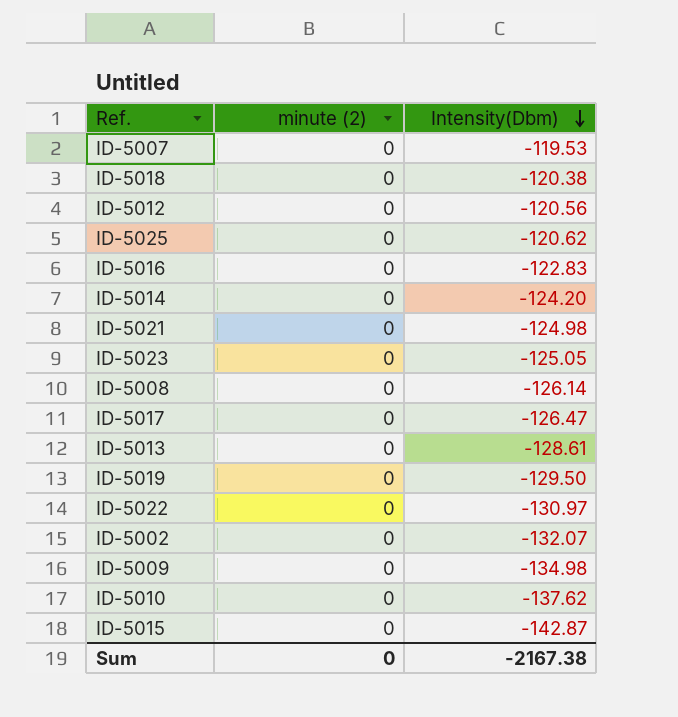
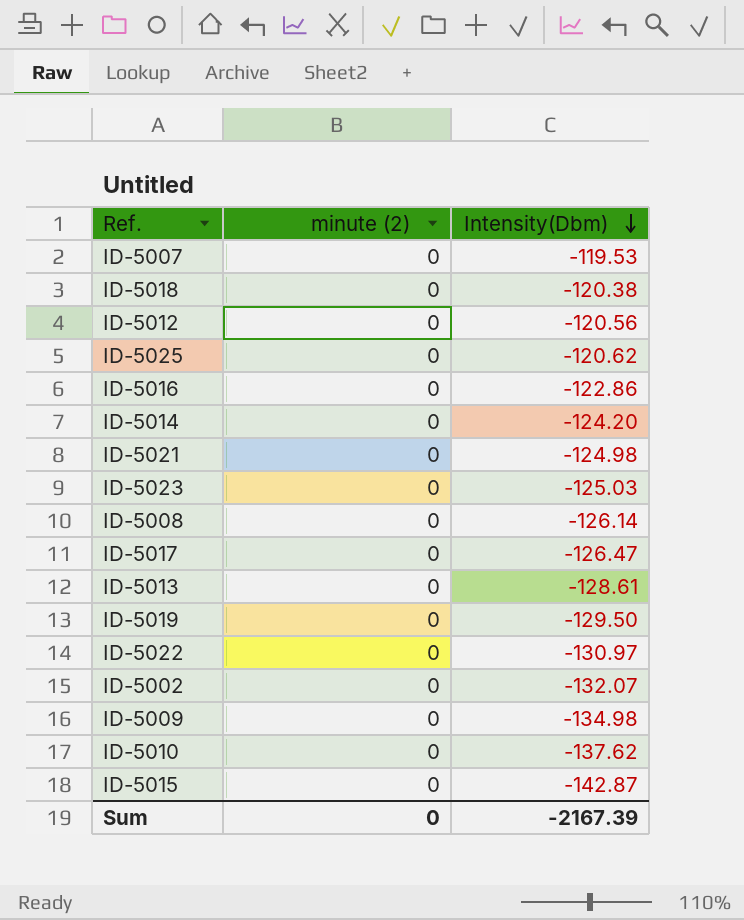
ID-5016 | Intensity(Dbm): -122.83 -> -122.86
ID-5023 | Intensity(Dbm): -125.05 -> -125.03
Sum | Intensity(Dbm): -2167.38 -> -2167.39

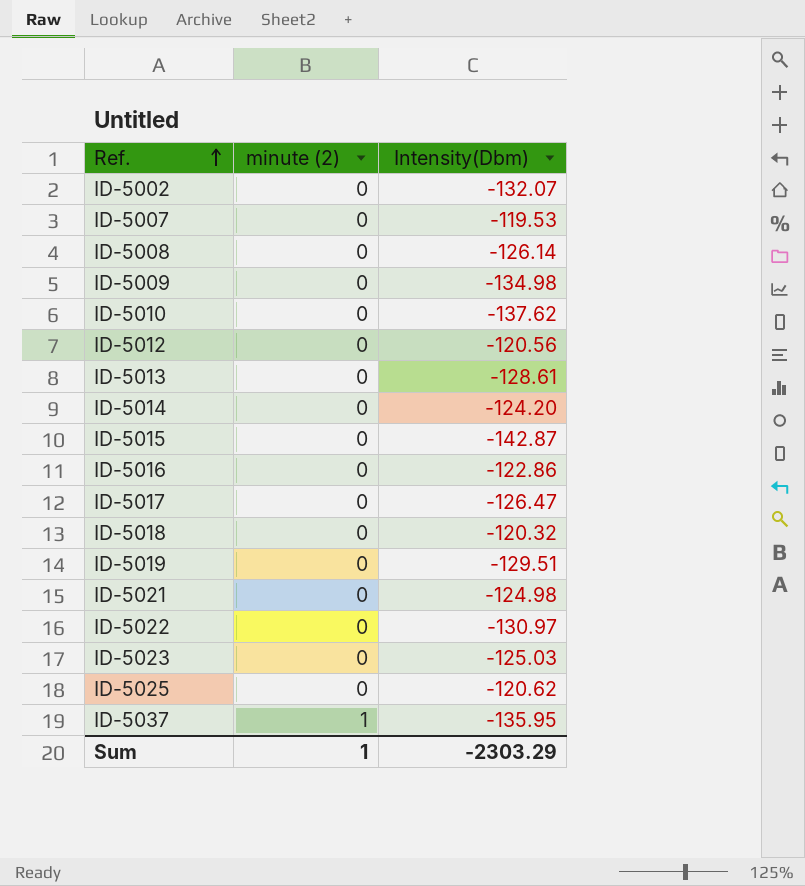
row order: Intensity(Dbm) descending -> Ref. ascending
ID-5018 | Intensity(Dbm): -120.38 -> -120.32
ID-5019 | Intensity(Dbm): -129.50 -> -129.51
row ID-5037: none -> 1 | -135.95
Sum | minute (2): 0 -> 1
Sum | Intensity(Dbm): -2167.39 -> -2303.29

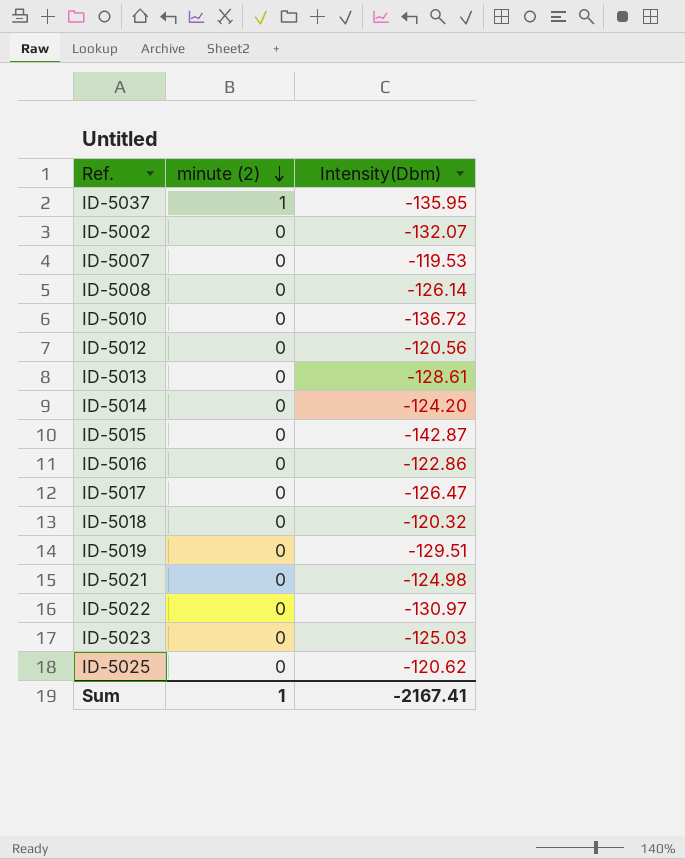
row order: Ref. ascending -> minute (2) descending
row ID-5009: 0 | -134.98 -> none
ID-5010 | Intensity(Dbm): -137.62 -> -136.72
Sum | Intensity(Dbm): -2303.29 -> -2167.41

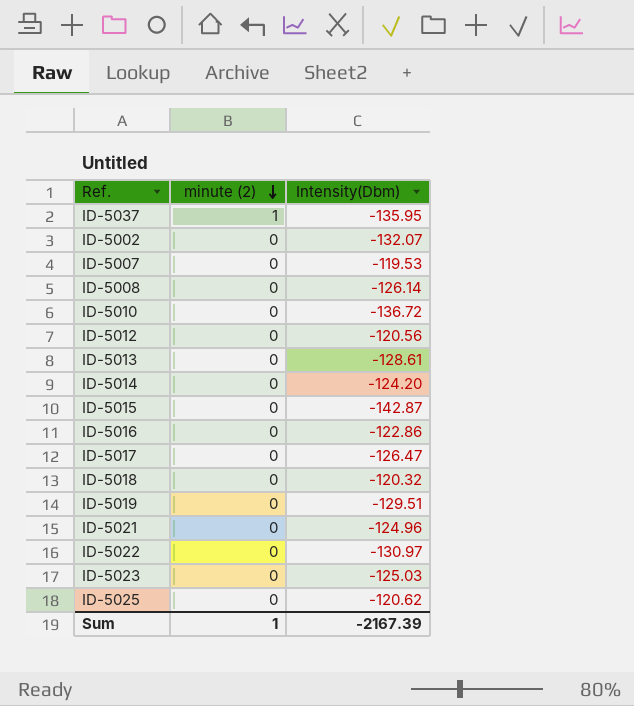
ID-5021 | Intensity(Dbm): -124.98 -> -124.96
Sum | Intensity(Dbm): -2167.41 -> -2167.39

